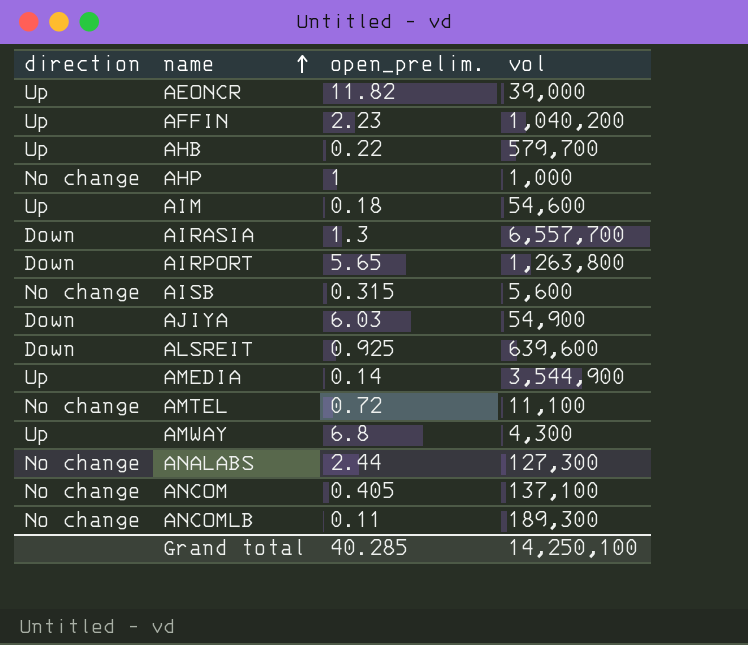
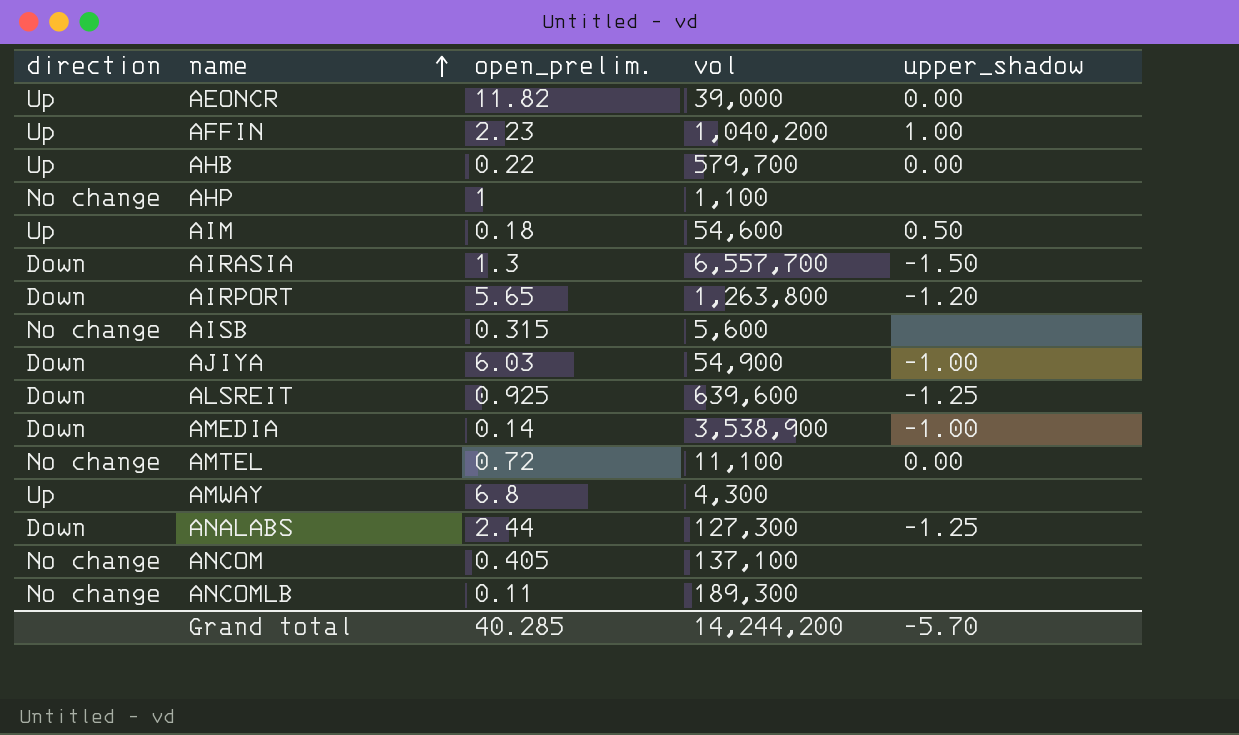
column upper_shadow | position: none -> 5
AHP | vol: 1,000 -> 1,100
AMEDIA | direction: Up -> Down
AMEDIA | vol: 3,544,900 -> 3,538,900
ANALABS | direction: No change -> Down
Grand total | vol: 14,250,100 -> 14,244,200

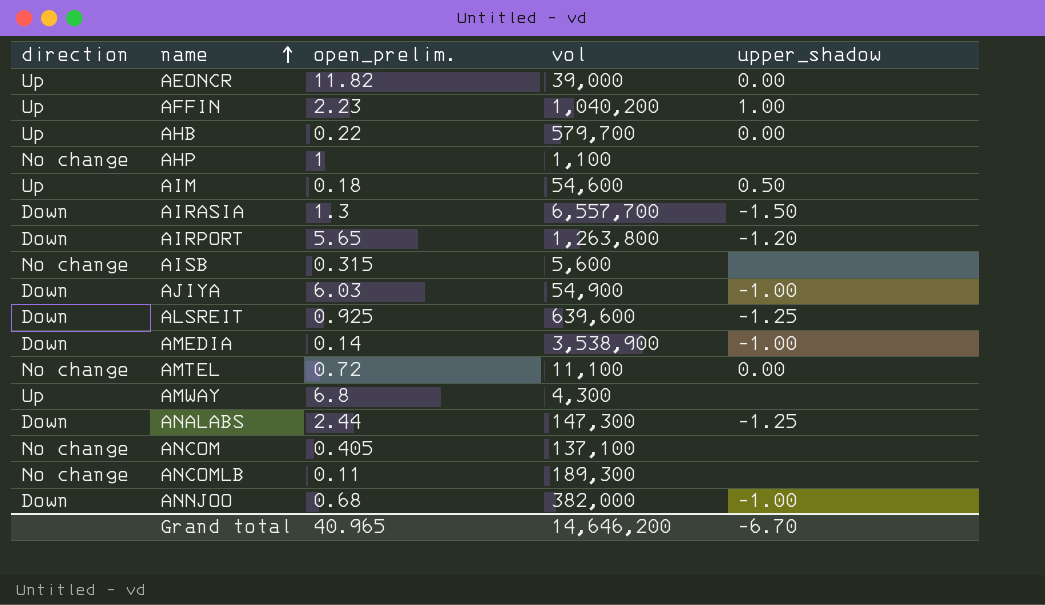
ANALABS | vol: 127,300 -> 147,300
row ANNJOO: none -> Down | 0.68 | 382,000 | -1.00
Grand total | open_prelim.: 40.285 -> 40.965
Grand total | vol: 14,244,200 -> 14,646,200
Grand total | upper_shadow: -5.70 -> -6.70

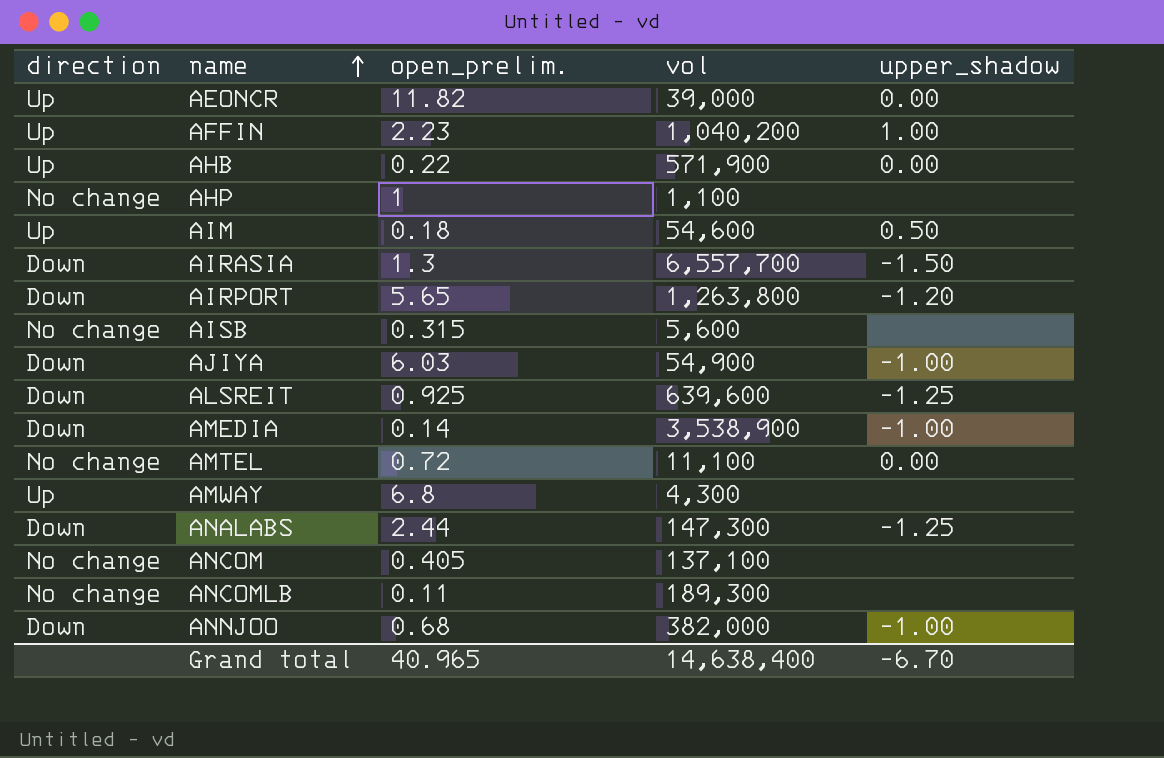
AHB | vol: 579,700 -> 571,900
Grand total | vol: 14,646,200 -> 14,638,400

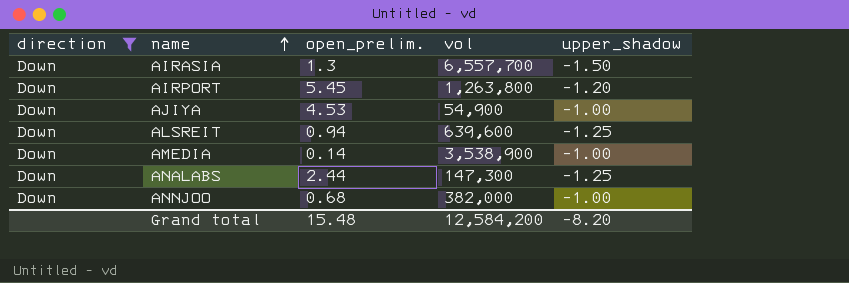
filter: none -> direction = Down
AIRPORT | open_prelim.: 5.65 -> 5.45
AJIYA | open_prelim.: 6.03 -> 4.53
ALSREIT | open_prelim.: 0.925 -> 0.94
Grand total | open_prelim.: 40.965 -> 15.48
Grand total | vol: 14,638,400 -> 12,584,200
Grand total | upper_shadow: -6.70 -> -8.20

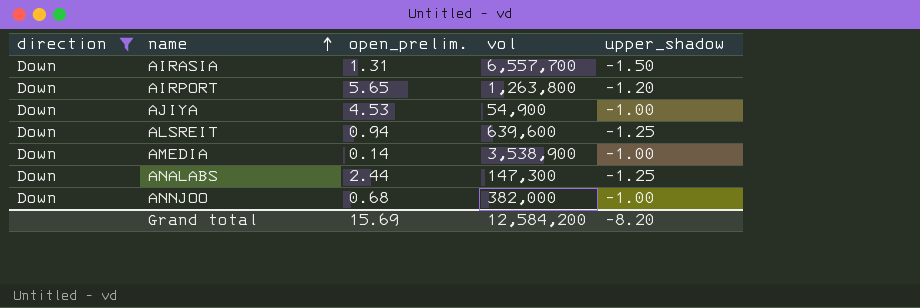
AIRASIA | open_prelim.: 1.3 -> 1.31
AIRPORT | open_prelim.: 5.45 -> 5.65
Grand total | open_prelim.: 15.48 -> 15.69

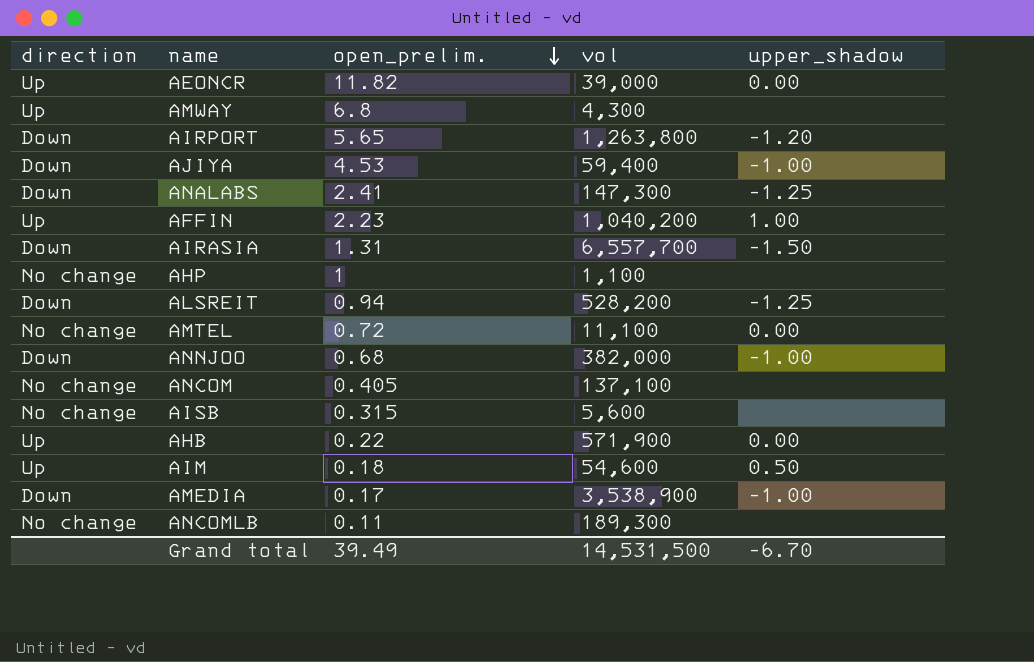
filter: direction = Down -> none
row order: name ascending -> open_prelim. descending
AJIYA | vol: 54,900 -> 59,400
ANALABS | open_prelim.: 2.44 -> 2.41
ALSREIT | vol: 639,600 -> 528,200
AMEDIA | open_prelim.: 0.14 -> 0.17
Grand total | open_prelim.: 15.69 -> 39.49
Grand total | vol: 12,584,200 -> 14,531,500
Grand total | upper_shadow: -8.20 -> -6.70

